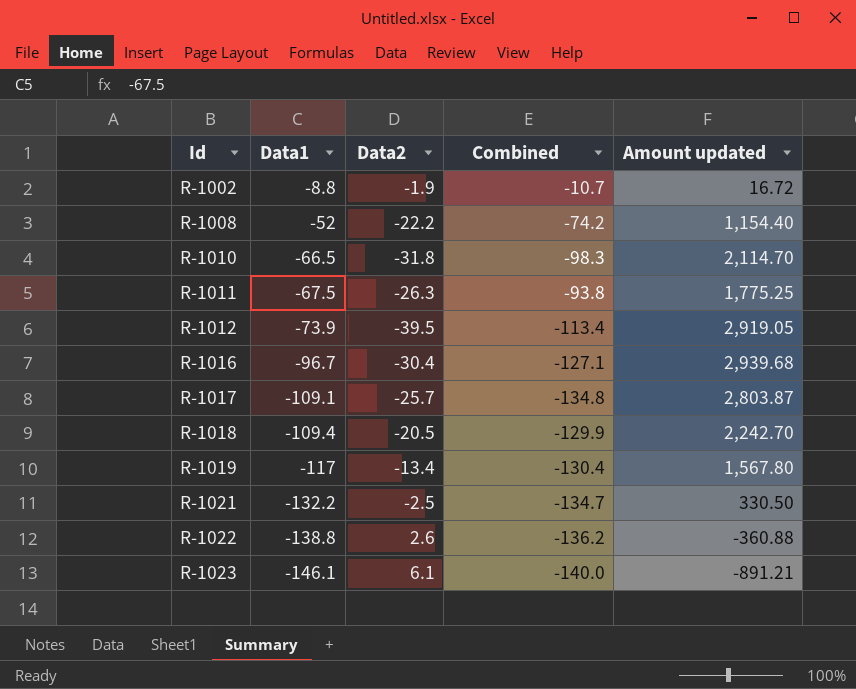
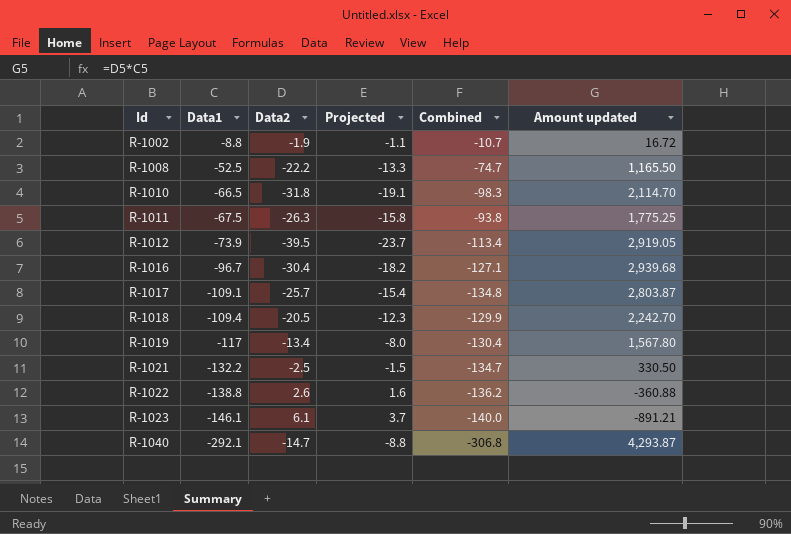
column Projected | formula: none -> [Data2] * 0.6
R-1008 | Data1: -52 -> -52.5
R-1008 | Combined: -74.2 -> -74.7
R-1008 | Amount updated: 1,154.40 -> 1,165.50
row R-1040: none -> -292.1 | -14.7 | -8.8 | -306.8 | 4,293.87

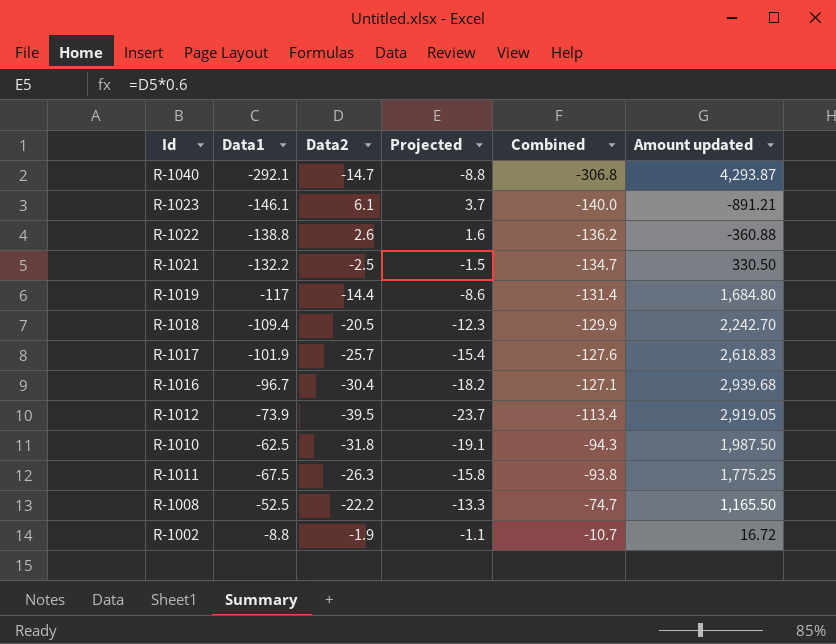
row order: Id ascending -> Combined ascending
R-1019 | Data2: -13.4 -> -14.4
R-1019 | Projected: -8.0 -> -8.6
R-1019 | Combined: -130.4 -> -131.4
R-1019 | Amount updated: 1,567.80 -> 1,684.80
R-1017 | Data1: -109.1 -> -101.9
R-1017 | Combined: -134.8 -> -127.6
R-1017 | Amount updated: 2,803.87 -> 2,618.83
R-1010 | Data1: -66.5 -> -62.5
R-1010 | Combined: -98.3 -> -94.3
R-1010 | Amount updated: 2,114.70 -> 1,987.50

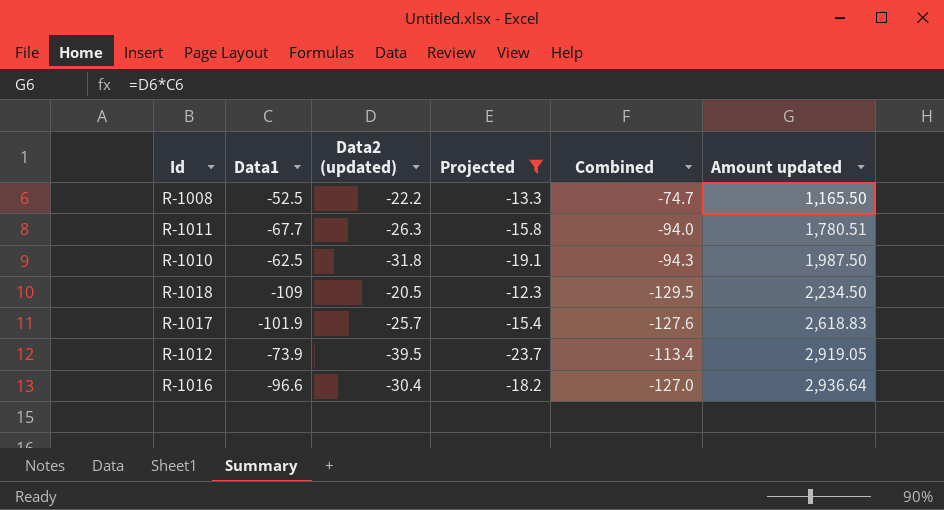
filter: none -> Projected <= -12.3
row order: Combined ascending -> Amount updated ascending
column name: Data2 -> Data2 (updated)
R-1011 | Data1: -67.5 -> -67.7
R-1011 | Combined: -93.8 -> -94.0
R-1011 | Amount updated: 1,775.25 -> 1,780.51
R-1018 | Data1: -109.4 -> -109
R-1018 | Combined: -129.9 -> -129.5
R-1018 | Amount updated: 2,242.70 -> 2,234.50
R-1016 | Data1: -96.7 -> -96.6
R-1016 | Combined: -127.1 -> -127.0
R-1016 | Amount updated: 2,939.68 -> 2,936.64

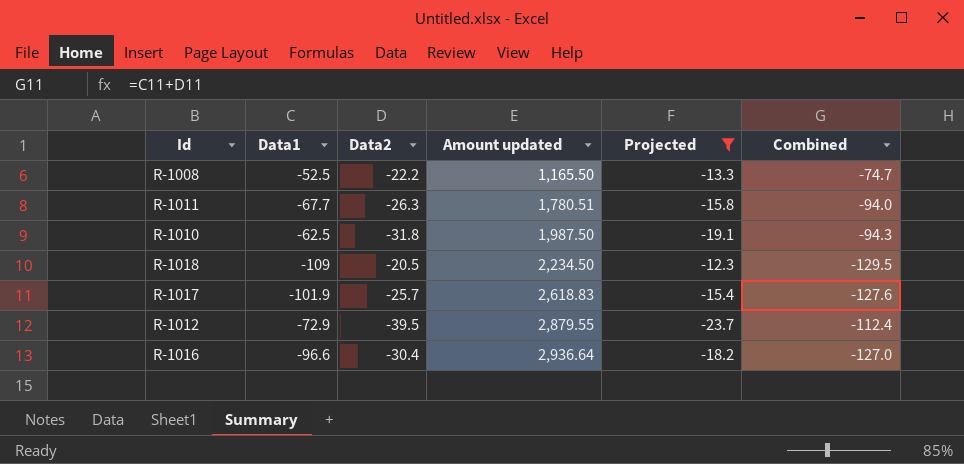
column name: Data2 (updated) -> Data2
column Amount updated | position: 6 -> 4
R-1012 | Data1: -73.9 -> -72.9
R-1012 | Amount updated: 2,919.05 -> 2,879.55
R-1012 | Combined: -113.4 -> -112.4

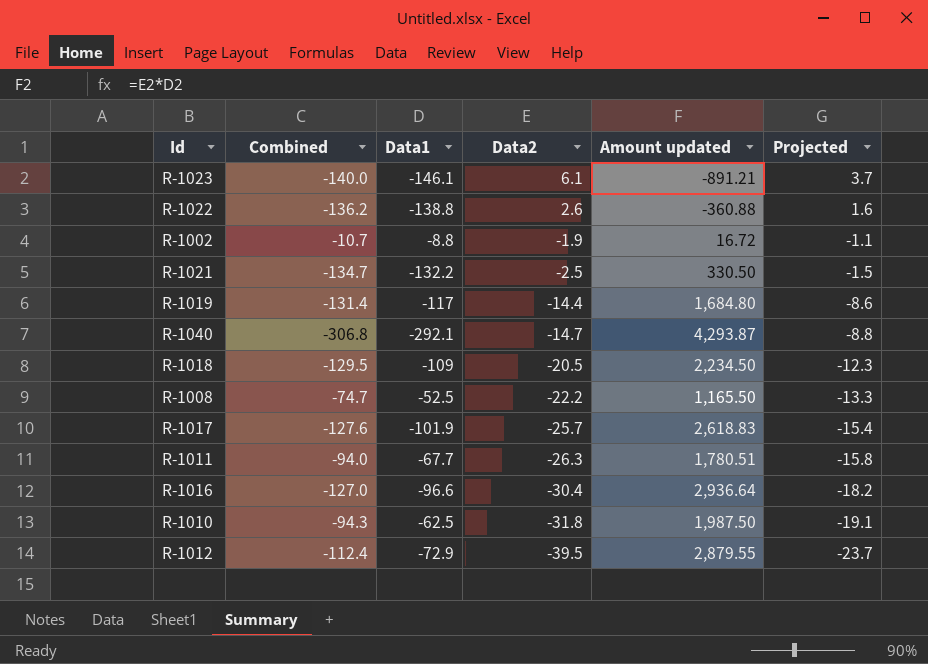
filter: Projected <= -12.3 -> none
row order: Amount updated ascending -> Data2 descending
column Combined | position: 6 -> 2

